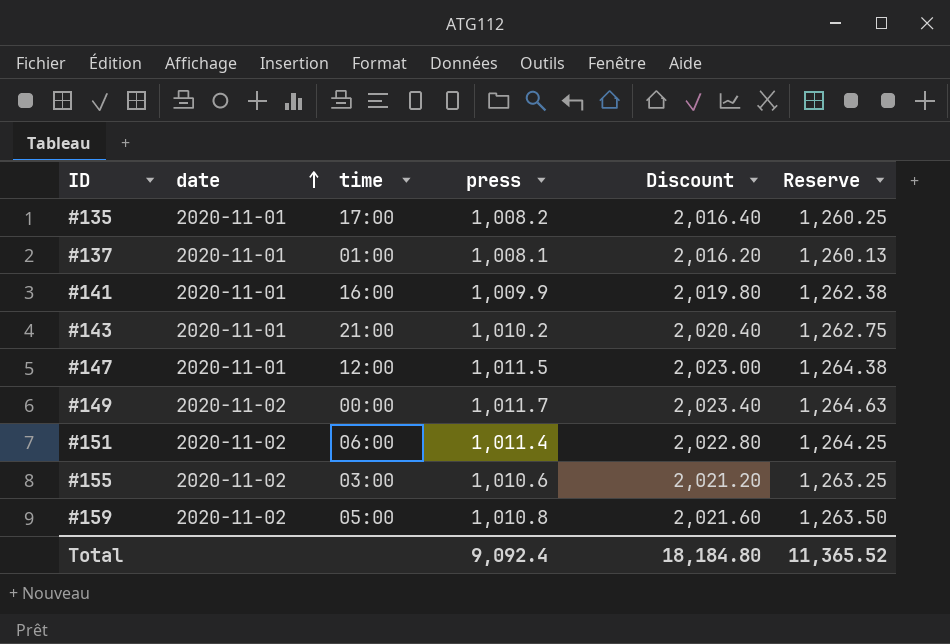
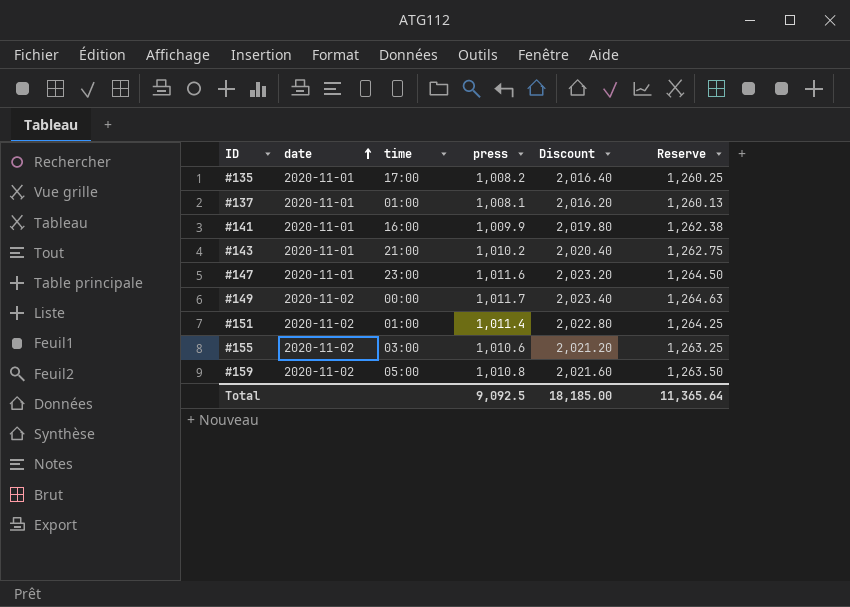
#147 | time: 12:00 -> 23:00
#147 | press: 1,011.5 -> 1,011.6
#147 | Discount: 2,023.00 -> 2,023.20
#147 | Reserve: 1,264.38 -> 1,264.50
#151 | time: 06:00 -> 01:00
Total | press: 9,092.4 -> 9,092.5
Total | Discount: 18,184.80 -> 18,185.00
Total | Reserve: 11,365.52 -> 11,365.64

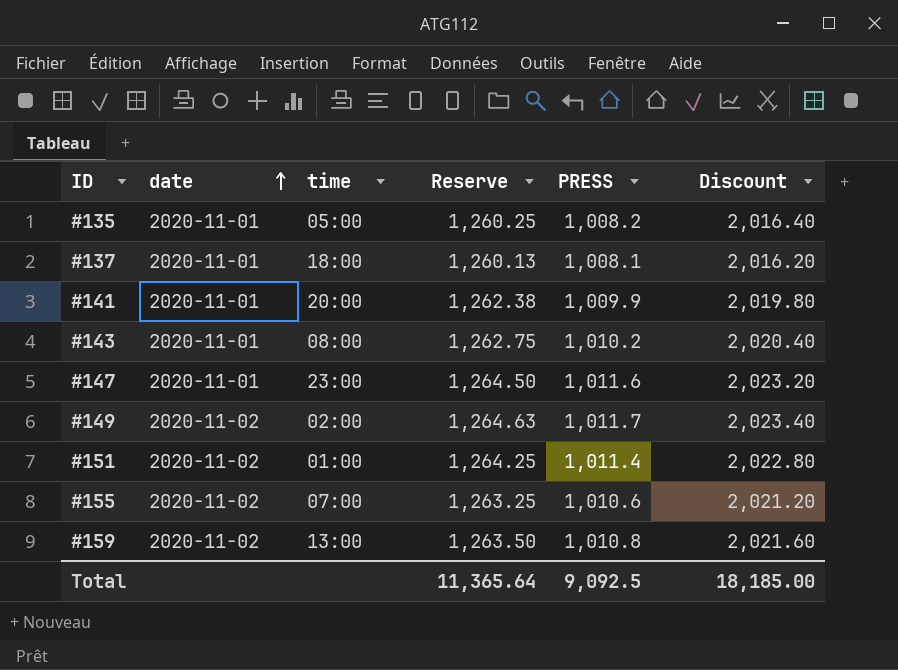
column Reserve | position: 6 -> 4
column name: press -> PRESS
#135 | time: 17:00 -> 05:00
#137 | time: 01:00 -> 18:00
#141 | time: 16:00 -> 20:00
#143 | time: 21:00 -> 08:00
#149 | time: 00:00 -> 02:00
#155 | time: 03:00 -> 07:00
#159 | time: 05:00 -> 13:00

